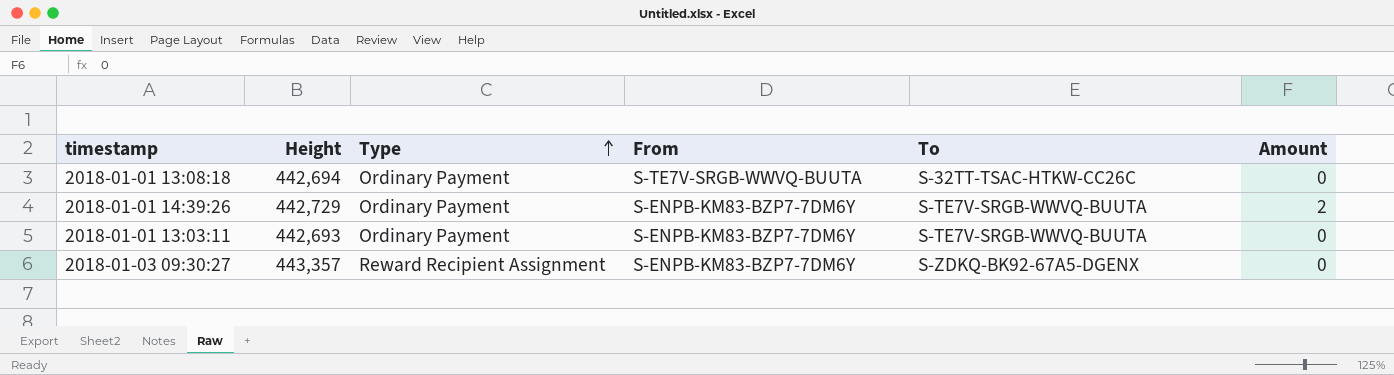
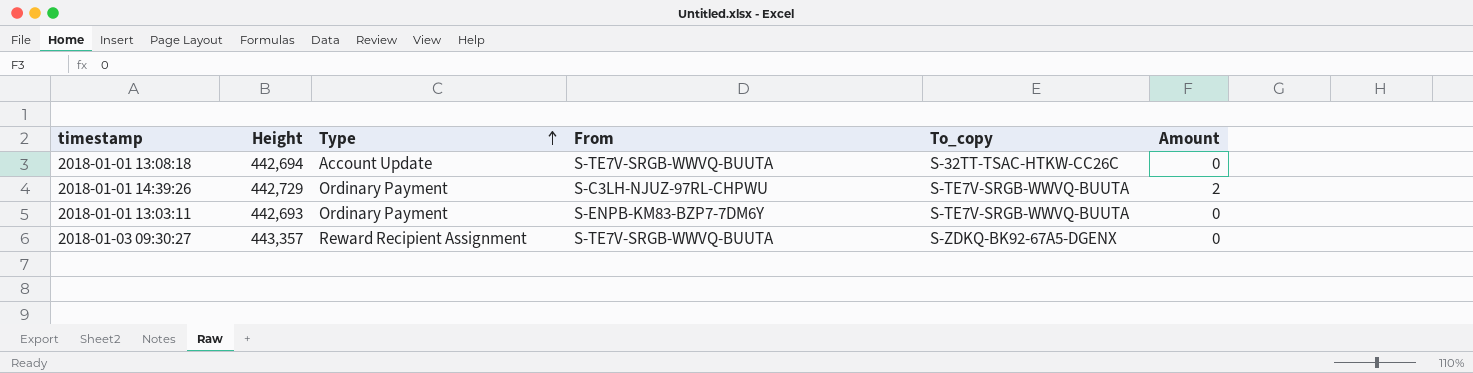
column name: To -> To_copy
2018-01-01 13:08:18 | Type: Ordinary Payment -> Account Update
2018-01-01 14:39:26 | From: S-ENPB-KM83-BZP7-7DM6Y -> S-C3LH-NJUZ-97RL-CHPWU
2018-01-03 09:30:27 | From: S-ENPB-KM83-BZP7-7DM6Y -> S-TE7V-SRGB-WWVQ-BUUTA

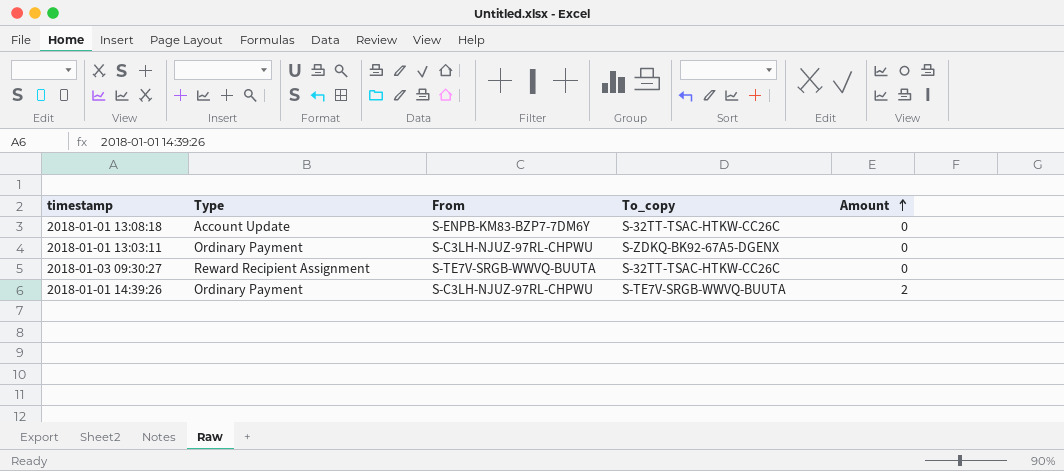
row order: Type ascending -> Amount ascending
column Height | position: 2 -> none
2018-01-01 13:08:18 | From: S-TE7V-SRGB-WWVQ-BUUTA -> S-ENPB-KM83-BZP7-7DM6Y
2018-01-01 13:03:11 | From: S-ENPB-KM83-BZP7-7DM6Y -> S-C3LH-NJUZ-97RL-CHPWU
2018-01-01 13:03:11 | To_copy: S-TE7V-SRGB-WWVQ-BUUTA -> S-ZDKQ-BK92-67A5-DGENX
2018-01-03 09:30:27 | To_copy: S-ZDKQ-BK92-67A5-DGENX -> S-32TT-TSAC-HTKW-CC26C

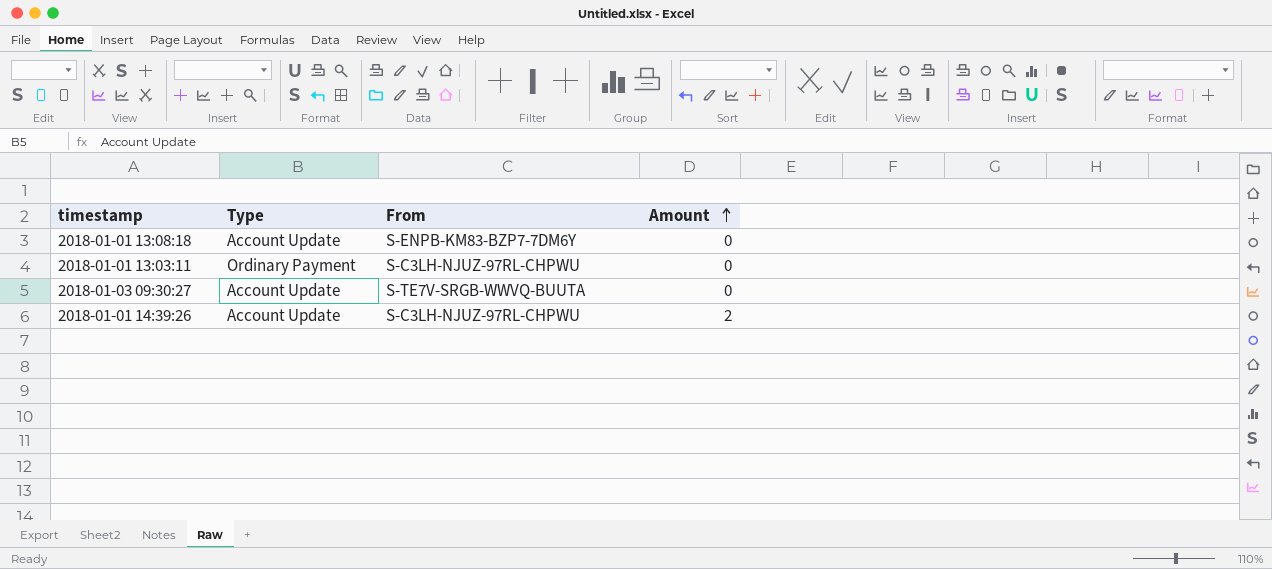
column To_copy | position: 4 -> none
2018-01-03 09:30:27 | Type: Reward Recipient Assignment -> Account Update
2018-01-01 14:39:26 | Type: Ordinary Payment -> Account Update

